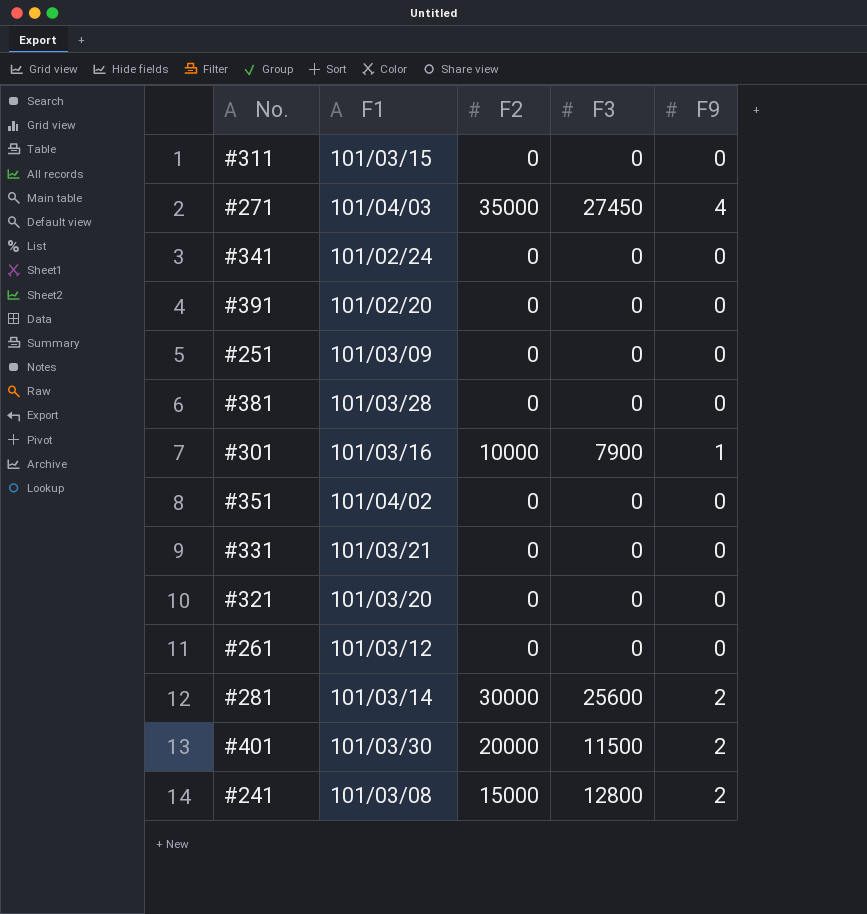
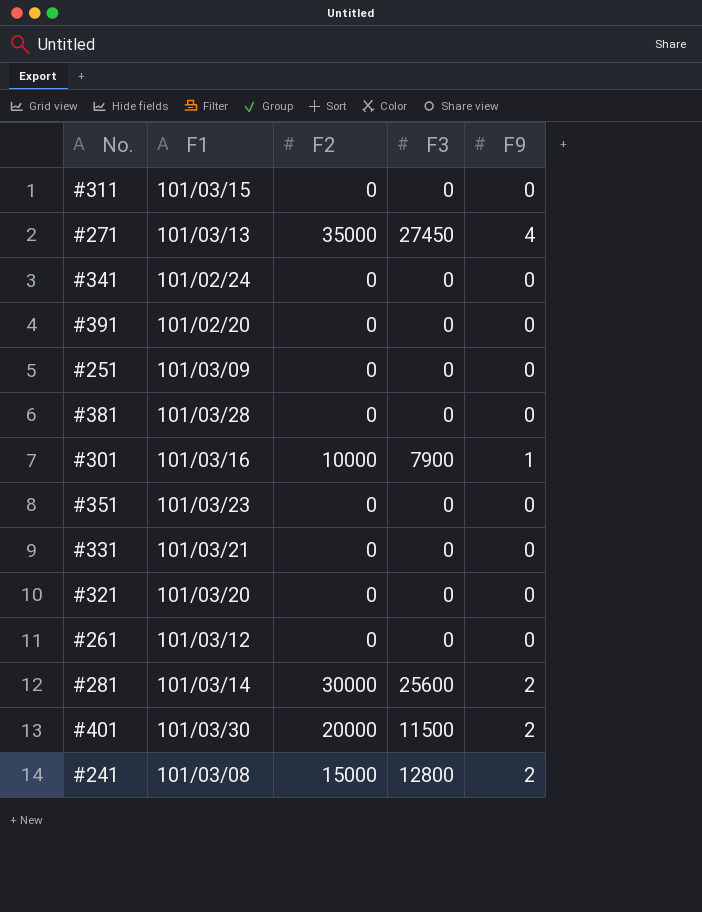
#271 | F1: 101/04/03 -> 101/03/13
#351 | F1: 101/04/02 -> 101/03/23

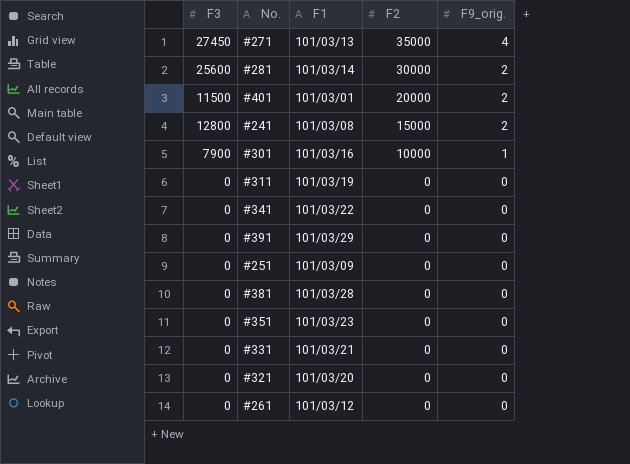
row order: none -> F2 descending
column F3 | position: 4 -> 1
column name: F9 -> F9_orig.
#401 | F1: 101/03/30 -> 101/03/01
#311 | F1: 101/03/15 -> 101/03/19
#341 | F1: 101/02/24 -> 101/03/22
#391 | F1: 101/02/20 -> 101/03/29

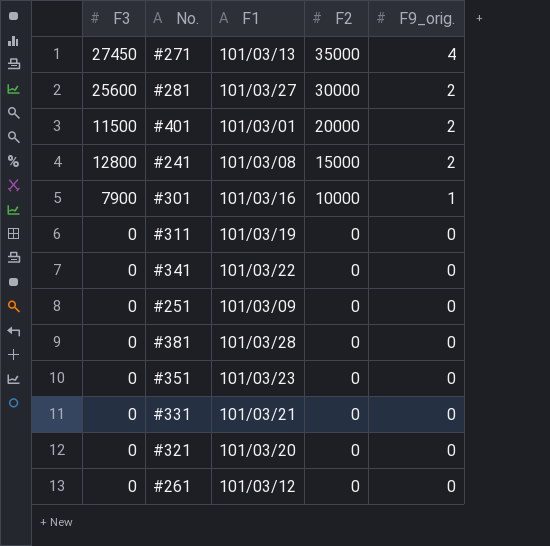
row #391: 0 | 101/03/29 | 0 | 0 -> none
#281 | F1: 101/03/14 -> 101/03/27

